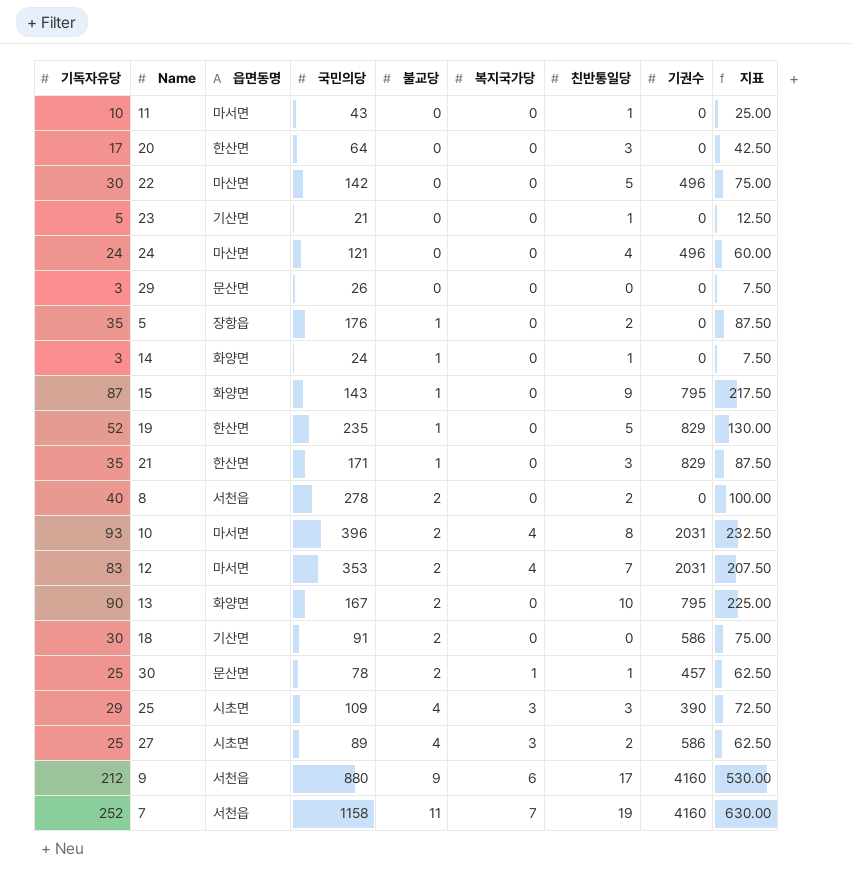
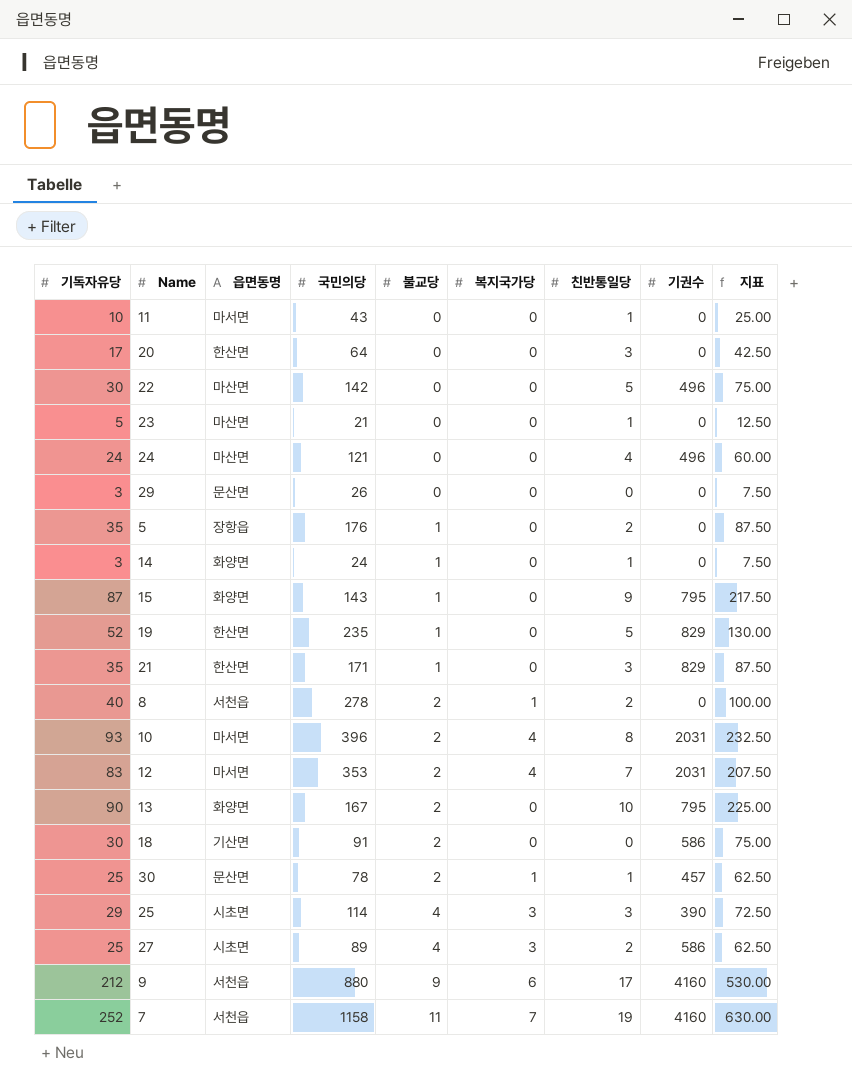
23 | 읍면동명: 기산면 -> 마산면
8 | 복지국가당: 0 -> 1
25 | 국민의당: 109 -> 114

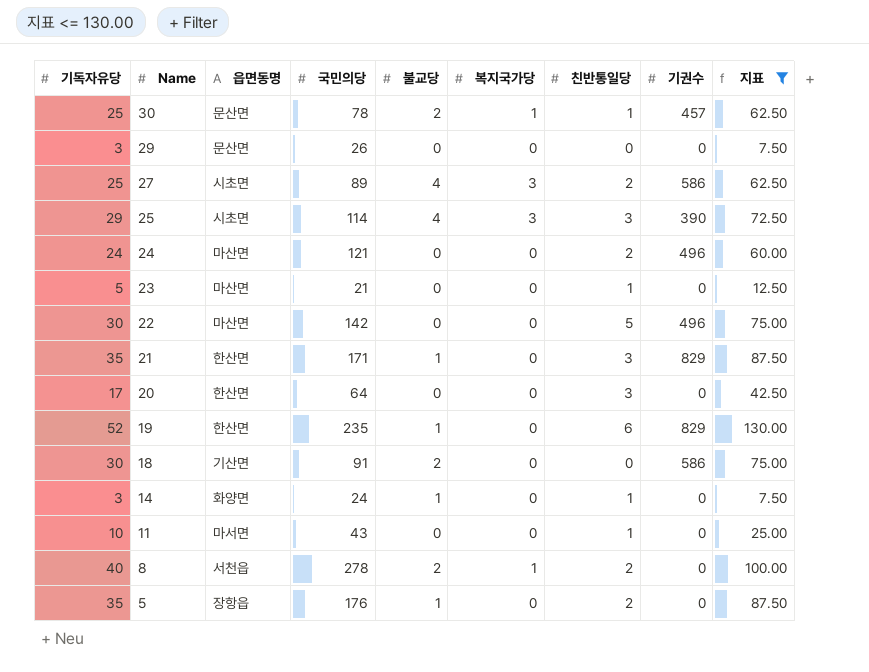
filter: none -> 지표 <= 130.00
row order: 불교당 ascending -> Name descending
24 | 친반통일당: 4 -> 2
19 | 친반통일당: 5 -> 6

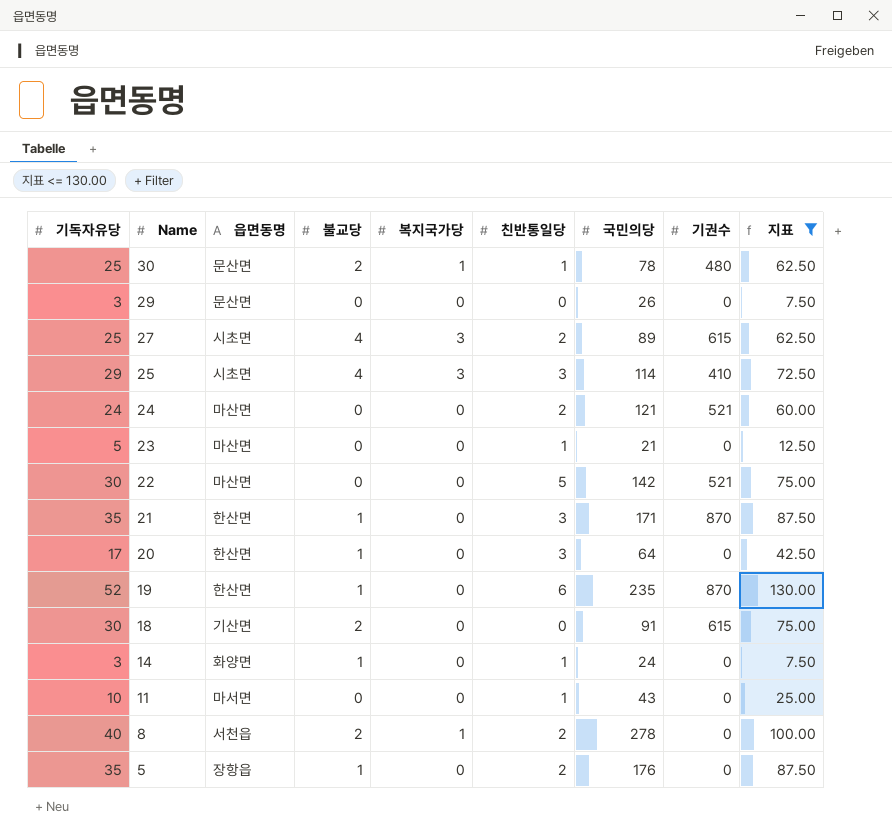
column 국민의당 | position: 4 -> 7
30 | 기권수: 457 -> 480
27 | 기권수: 586 -> 615
25 | 기권수: 390 -> 410
24 | 기권수: 496 -> 521
22 | 기권수: 496 -> 521
21 | 기권수: 829 -> 870
20 | 불교당: 0 -> 1
19 | 기권수: 829 -> 870
18 | 기권수: 586 -> 615

